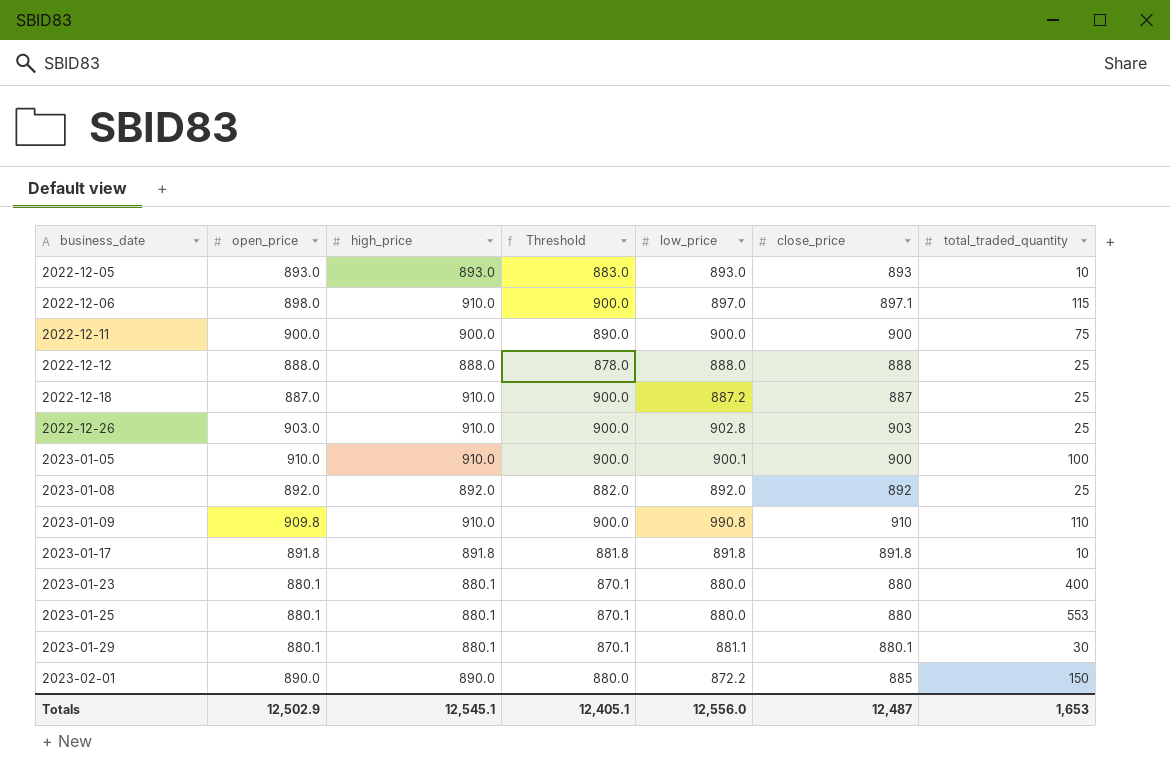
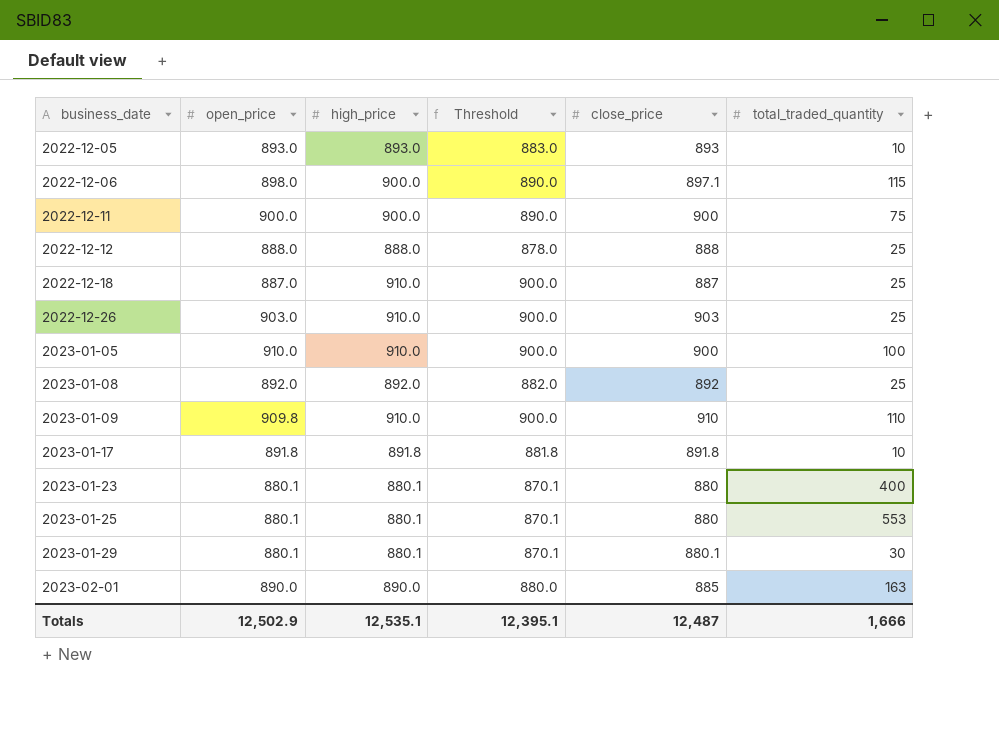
column low_price | position: 5 -> none
2022-12-06 | high_price: 910.0 -> 900.0
2022-12-06 | Threshold: 900.0 -> 890.0
2023-02-01 | total_traded_quantity: 150 -> 163
Totals | high_price: 12,545.1 -> 12,535.1
Totals | Threshold: 12,405.1 -> 12,395.1
Totals | total_traded_quantity: 1,653 -> 1,666

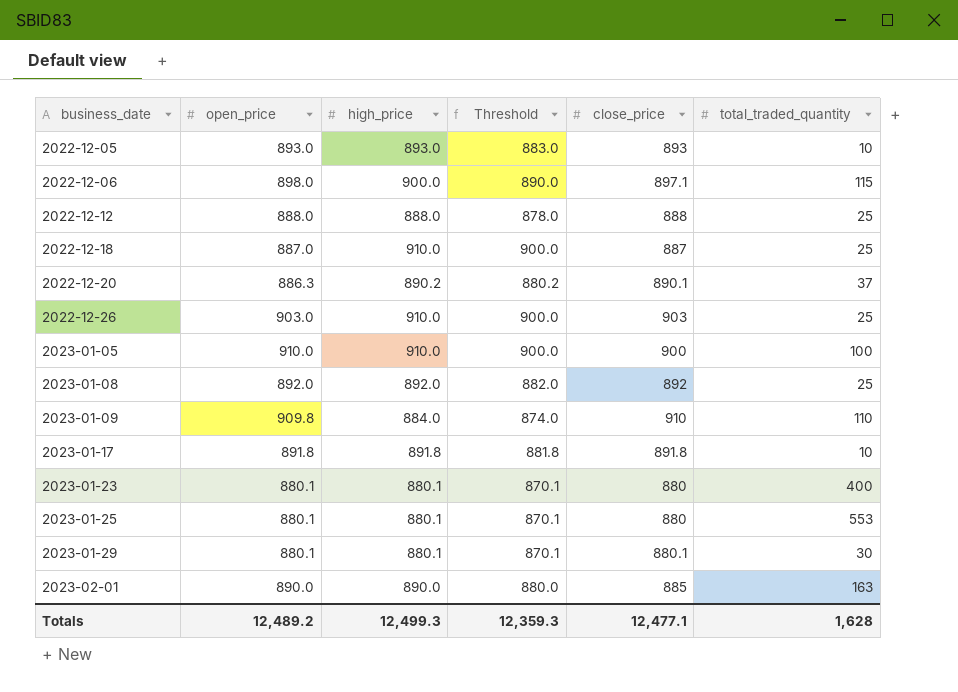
row 2022-12-11: 900.0 | 900.0 | 890.0 | 900 | 75 -> none
row 2022-12-20: none -> 886.3 | 890.2 | 880.2 | 890.1 | 37
2023-01-09 | high_price: 910.0 -> 884.0
2023-01-09 | Threshold: 900.0 -> 874.0
Totals | open_price: 12,502.9 -> 12,489.2
Totals | high_price: 12,535.1 -> 12,499.3
Totals | Threshold: 12,395.1 -> 12,359.3
Totals | close_price: 12,487 -> 12,477.1
Totals | total_traded_quantity: 1,666 -> 1,628

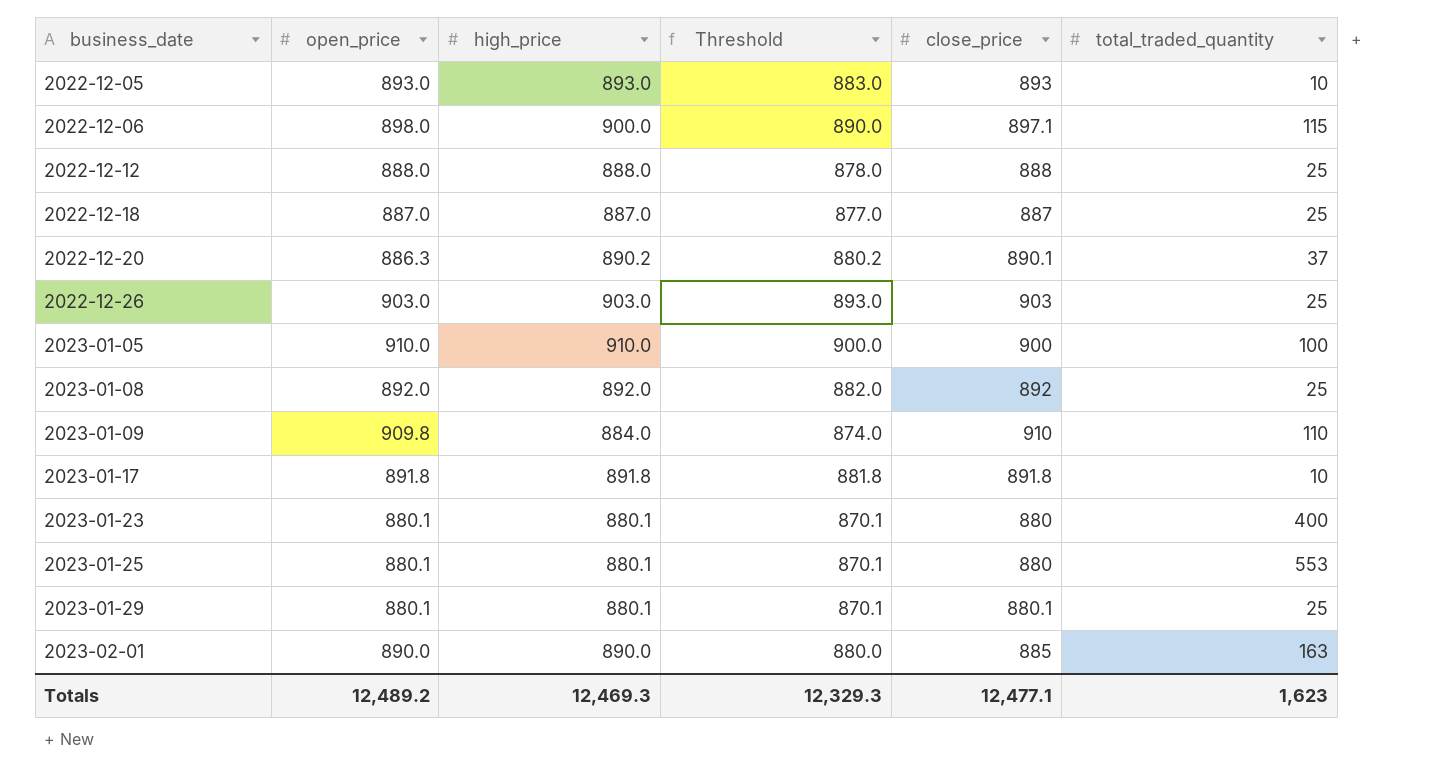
2022-12-18 | high_price: 910.0 -> 887.0
2022-12-18 | Threshold: 900.0 -> 877.0
2022-12-26 | high_price: 910.0 -> 903.0
2022-12-26 | Threshold: 900.0 -> 893.0
2023-01-29 | total_traded_quantity: 30 -> 25
Totals | high_price: 12,499.3 -> 12,469.3
Totals | Threshold: 12,359.3 -> 12,329.3
Totals | total_traded_quantity: 1,628 -> 1,623

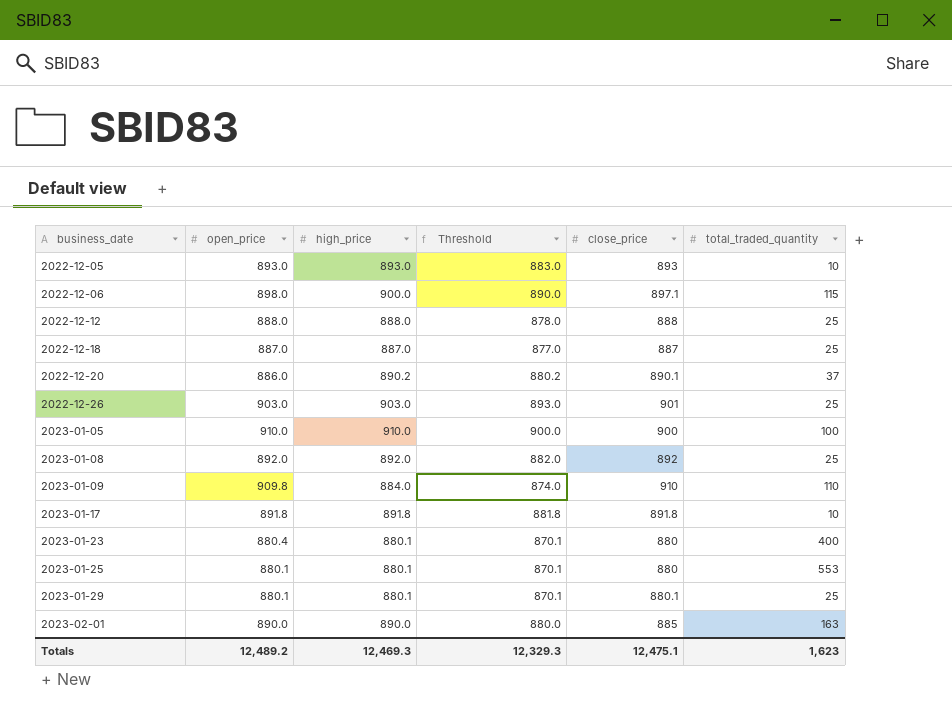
2022-12-20 | open_price: 886.3 -> 886.0
2022-12-26 | close_price: 903 -> 901
2023-01-23 | open_price: 880.1 -> 880.4
Totals | close_price: 12,477.1 -> 12,475.1

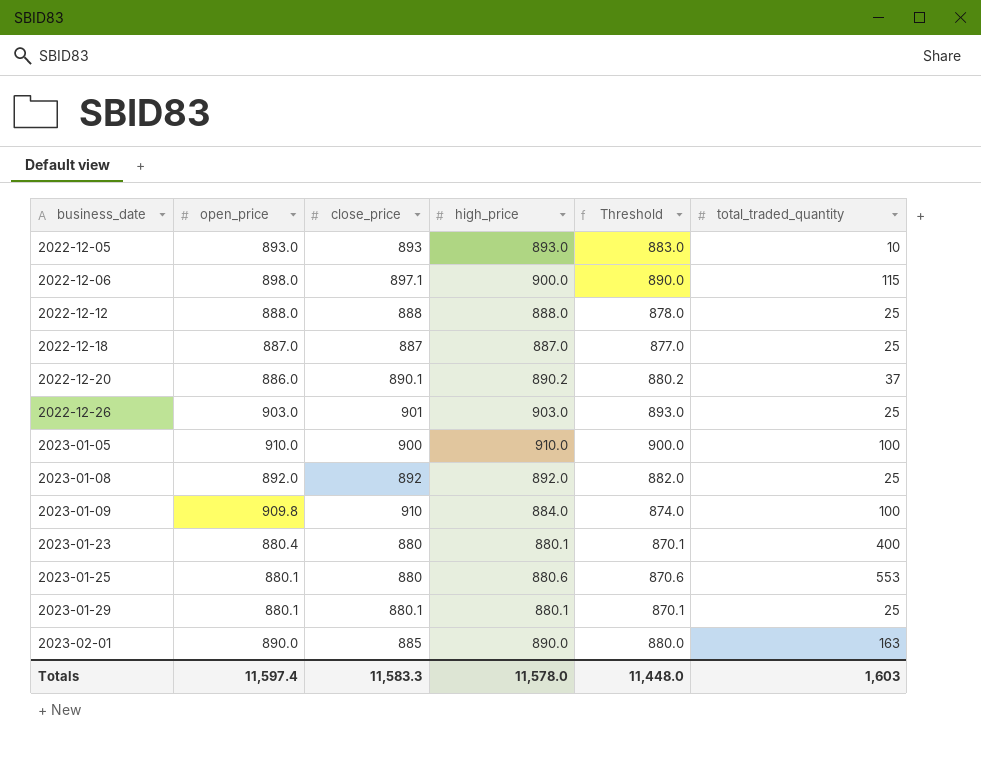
column close_price | position: 5 -> 3
row 2023-01-17: 891.8 | 891.8 | 881.8 | 891.8 | 10 -> none
2023-01-09 | total_traded_quantity: 110 -> 100
2023-01-25 | high_price: 880.1 -> 880.6
2023-01-25 | Threshold: 870.1 -> 870.6
Totals | open_price: 12,489.2 -> 11,597.4
Totals | close_price: 12,475.1 -> 11,583.3
Totals | high_price: 12,469.3 -> 11,578.0
Totals | Threshold: 12,329.3 -> 11,448.0
Totals | total_traded_quantity: 1,623 -> 1,603

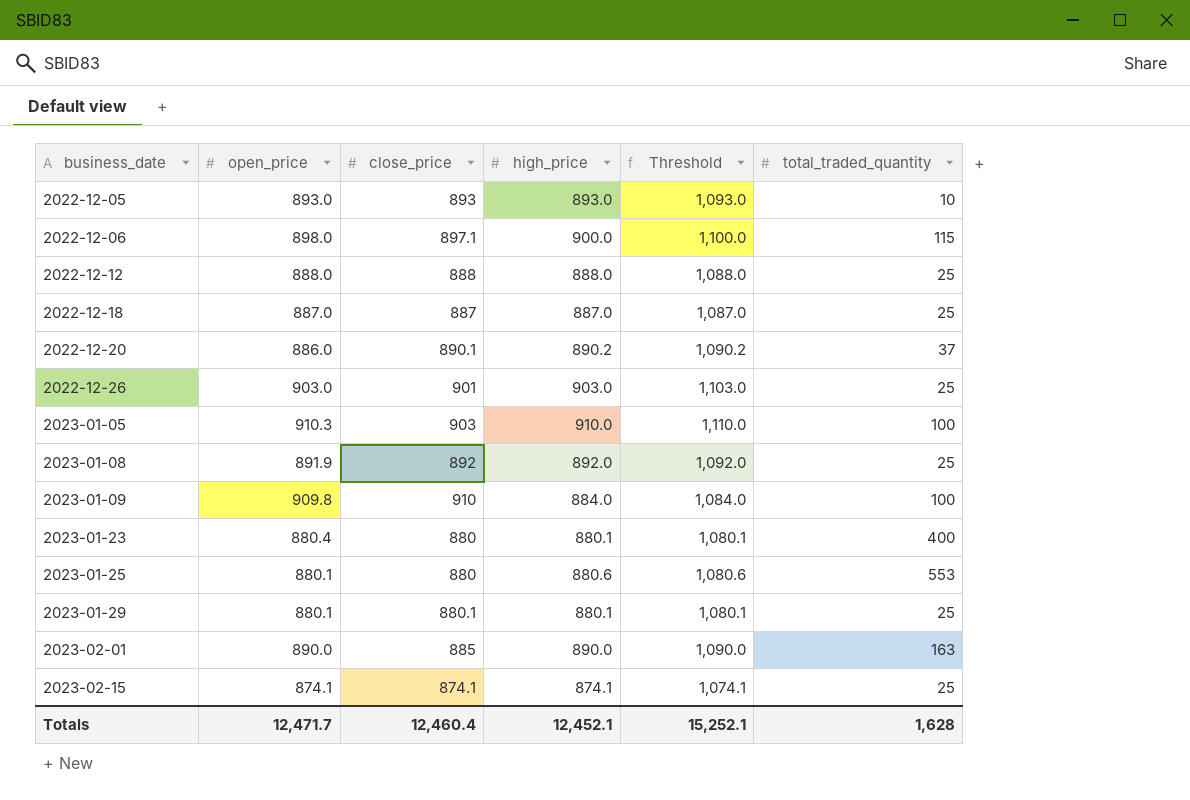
column Threshold | formula: [high_price] - 10 -> [high_price] + 200
2023-01-05 | open_price: 910.0 -> 910.3
2023-01-05 | close_price: 900 -> 903
2023-01-08 | open_price: 892.0 -> 891.9
row 2023-02-15: none -> 874.1 | 874.1 | 874.1 | 1,074.1 | 25
Totals | open_price: 11,597.4 -> 12,471.7
Totals | close_price: 11,583.3 -> 12,460.4
Totals | high_price: 11,578.0 -> 12,452.1
Totals | Threshold: 11,448.0 -> 15,252.1
Totals | total_traded_quantity: 1,603 -> 1,628

